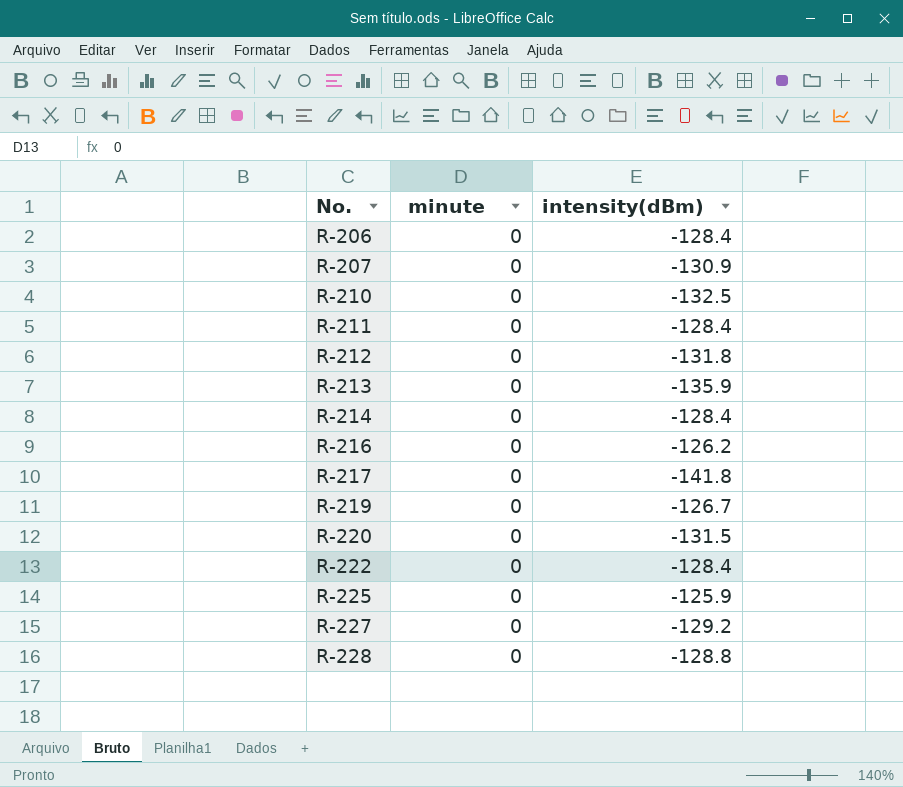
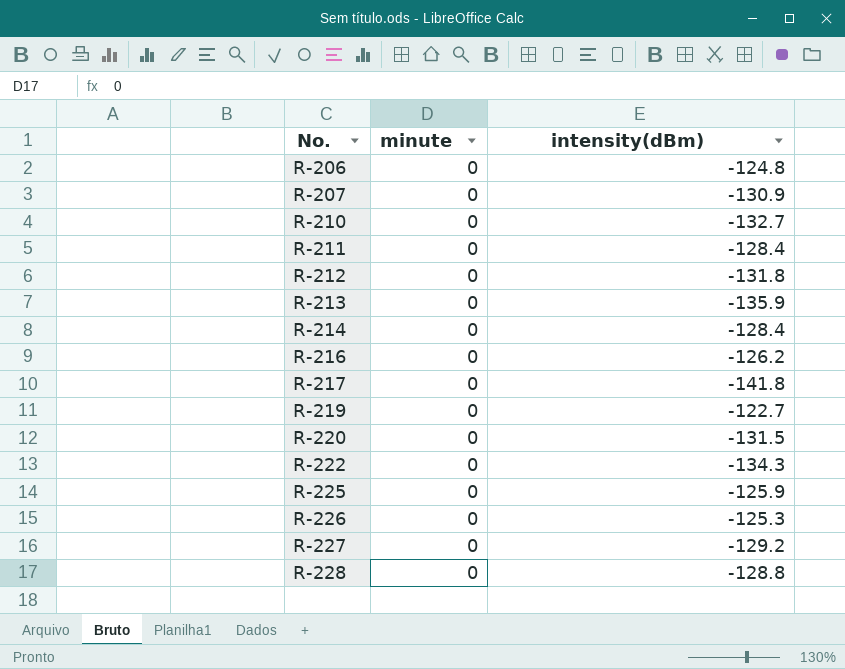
R-206 | intensity(dBm): -128.4 -> -124.8
R-210 | intensity(dBm): -132.5 -> -132.7
R-219 | intensity(dBm): -126.7 -> -122.7
R-222 | intensity(dBm): -128.4 -> -134.3
row R-226: none -> 0 | -125.3

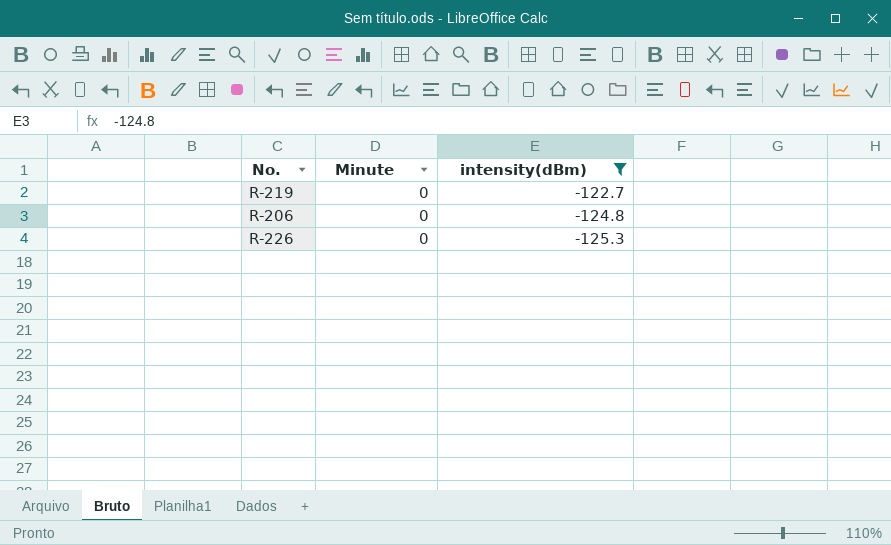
filter: none -> intensity(dBm) >= -125.3
row order: No. ascending -> intensity(dBm) descending
column name: minute -> Minute

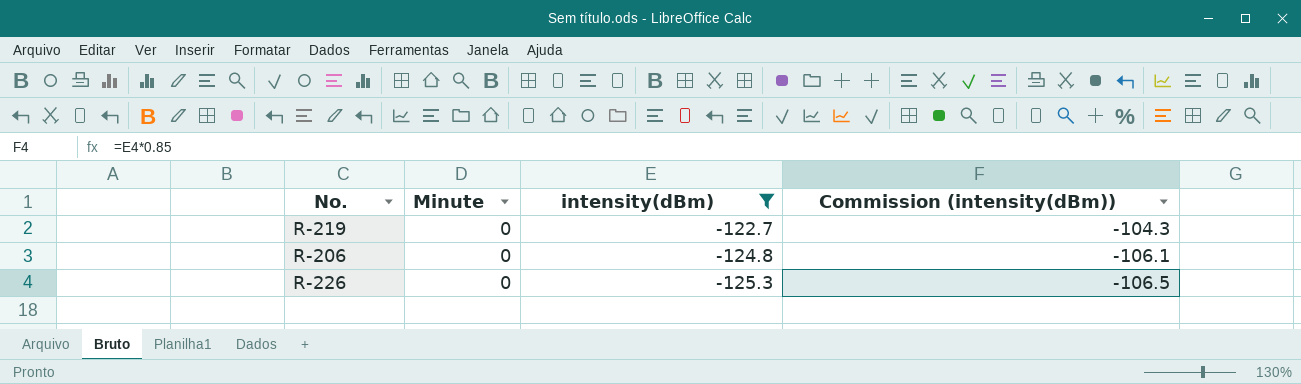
column Commission (intensity(dBm)) | formula: none -> [intensity(dBm)] * 0.85

